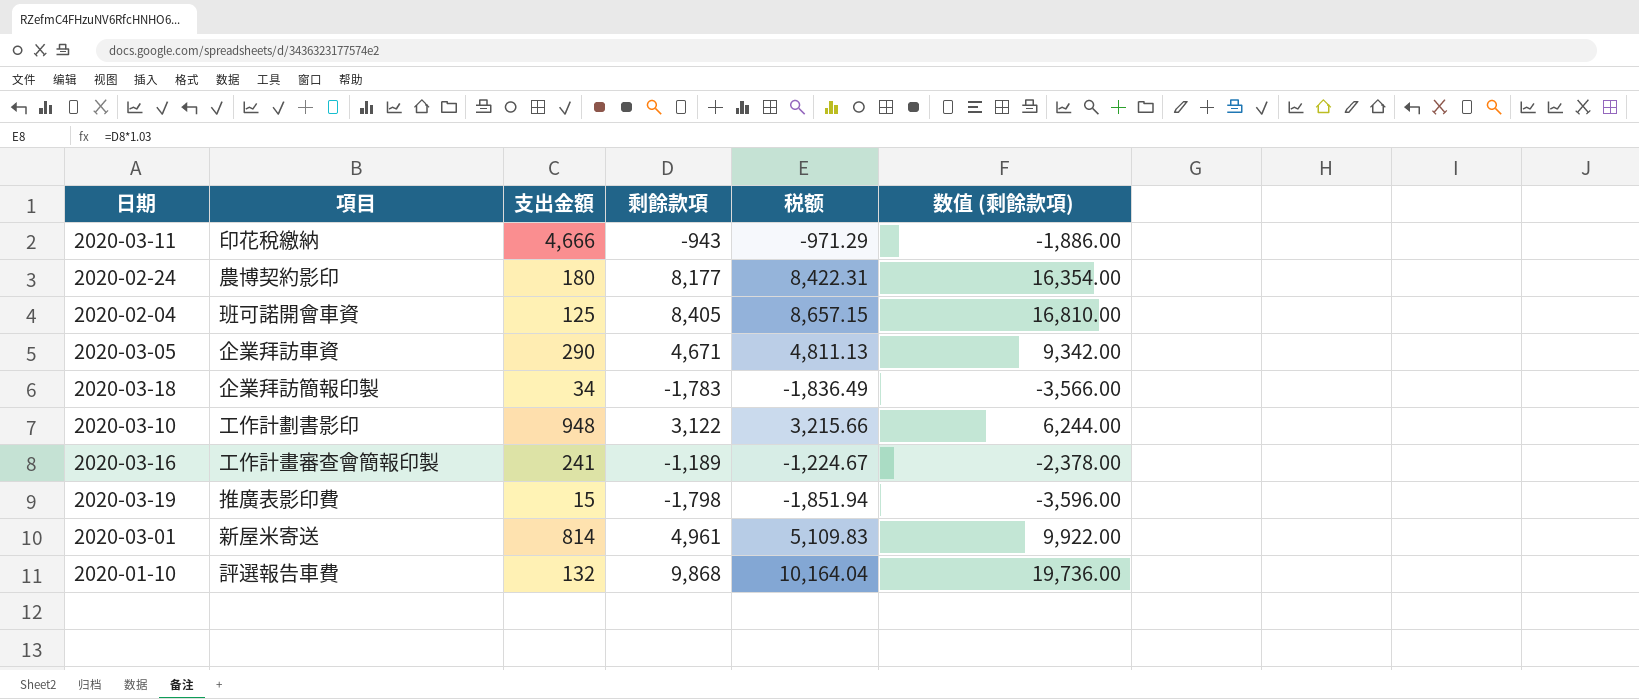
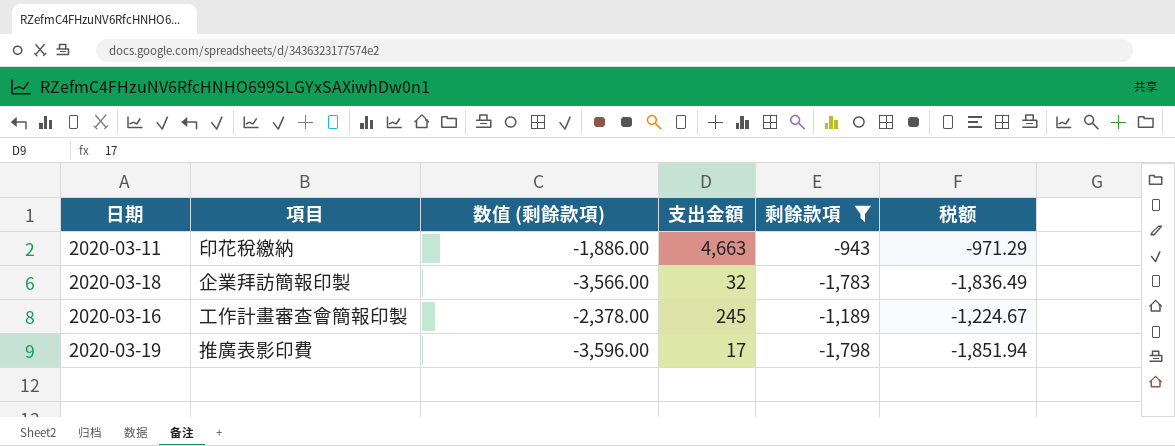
filter: none -> 剩餘款項 <= -943
column 数值 (剩餘款項) | position: 6 -> 3
2020-03-11 | 支出金額: 4,666 -> 4,663
2020-03-18 | 支出金額: 34 -> 32
2020-03-16 | 支出金額: 241 -> 245
2020-03-19 | 支出金額: 15 -> 17

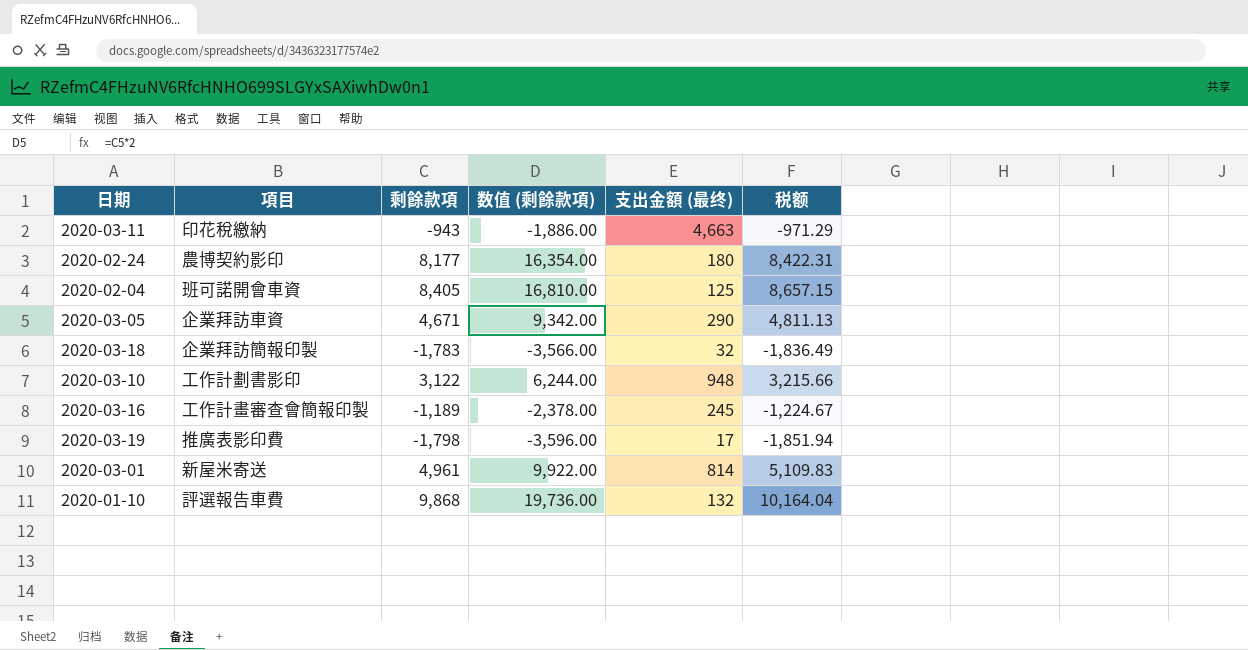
filter: 剩餘款項 <= -943 -> none
column 剩餘款項 | position: 5 -> 3
column name: 支出金額 -> 支出金額 (最终)

